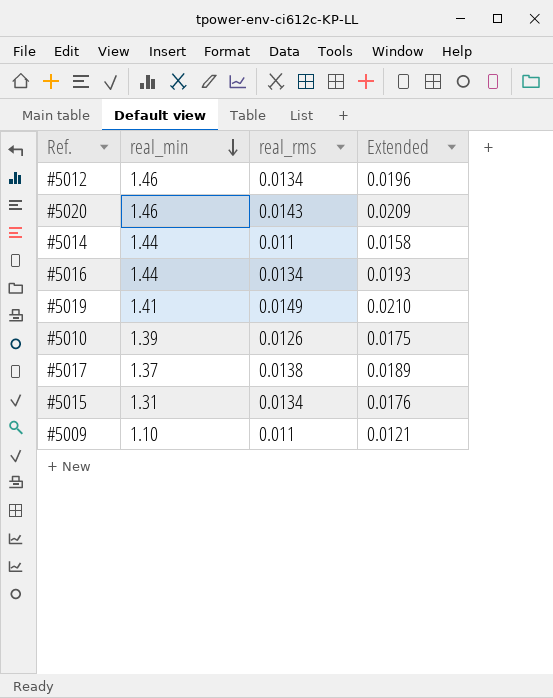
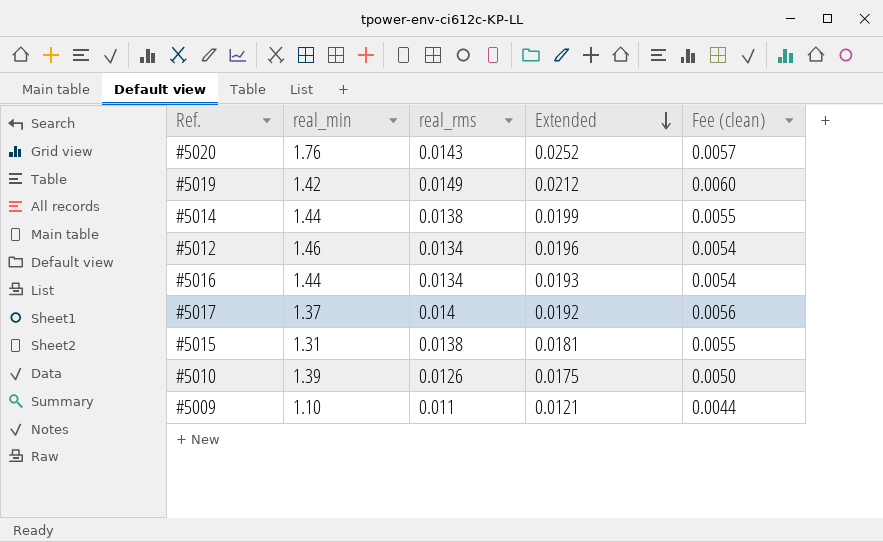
row order: real_min descending -> Extended descending
column Fee (clean) | formula: none -> [real_rms] * 0.4
#5020 | real_min: 1.46 -> 1.76
#5020 | Extended: 0.0209 -> 0.0252
#5019 | real_min: 1.41 -> 1.42
#5019 | Extended: 0.0210 -> 0.0212
#5014 | real_rms: 0.011 -> 0.0138
#5014 | Extended: 0.0158 -> 0.0199
#5017 | real_rms: 0.0138 -> 0.014
#5017 | Extended: 0.0189 -> 0.0192
#5015 | real_rms: 0.0134 -> 0.0138
#5015 | Extended: 0.0176 -> 0.0181

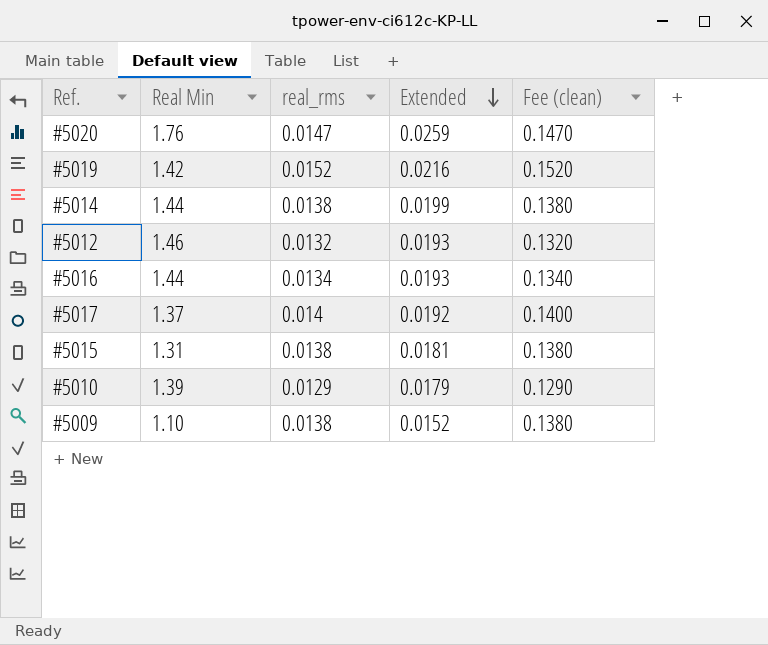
column name: real_min -> Real Min
column Fee (clean) | formula: [real_rms] * 0.4 -> [real_rms] * 10
#5020 | real_rms: 0.0143 -> 0.0147
#5020 | Extended: 0.0252 -> 0.0259
#5019 | real_rms: 0.0149 -> 0.0152
#5019 | Extended: 0.0212 -> 0.0216
#5012 | real_rms: 0.0134 -> 0.0132
#5012 | Extended: 0.0196 -> 0.0193
#5010 | real_rms: 0.0126 -> 0.0129
#5010 | Extended: 0.0175 -> 0.0179
#5009 | real_rms: 0.011 -> 0.0138
#5009 | Extended: 0.0121 -> 0.0152

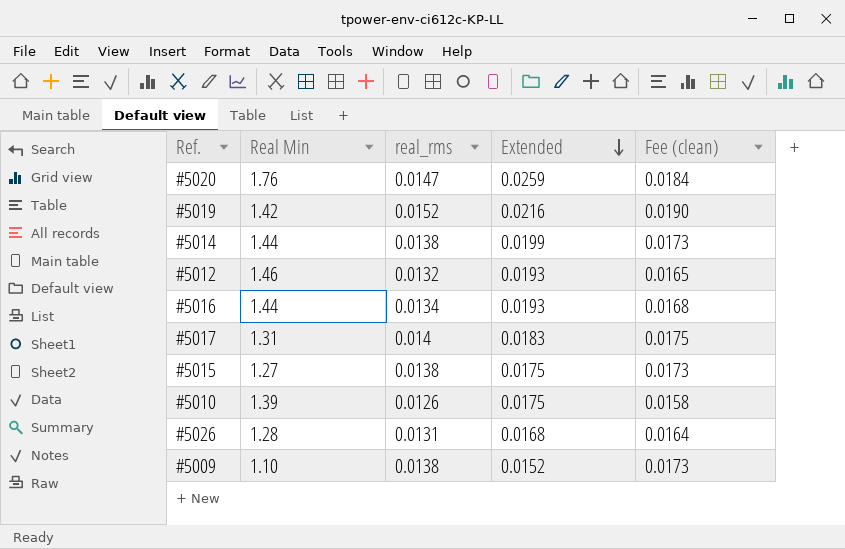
column Fee (clean) | formula: [real_rms] * 10 -> [real_rms] * 1.25
#5017 | Real Min: 1.37 -> 1.31
#5017 | Extended: 0.0192 -> 0.0183
#5015 | Real Min: 1.31 -> 1.27
#5015 | Extended: 0.0181 -> 0.0175
#5010 | real_rms: 0.0129 -> 0.0126
#5010 | Extended: 0.0179 -> 0.0175
row #5026: none -> 1.28 | 0.0131 | 0.0168 | 0.0164

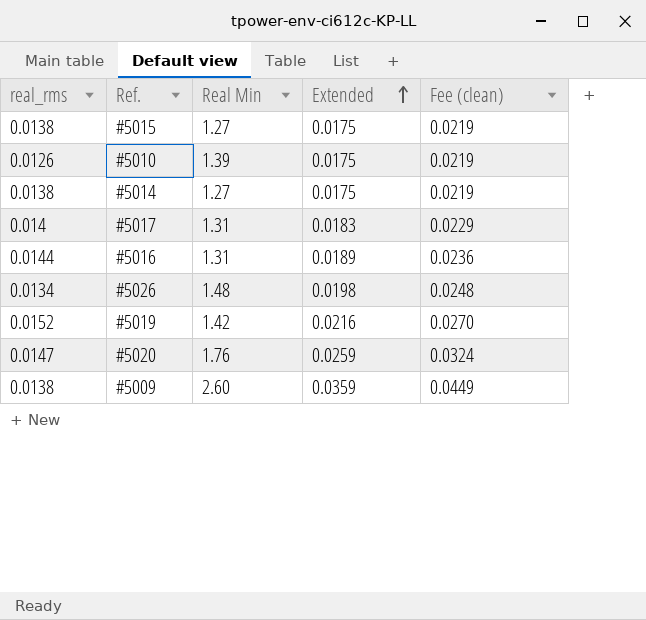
row order: Extended descending -> Extended ascending
column real_rms | position: 3 -> 1
column Fee (clean) | formula: [real_rms] * 1.25 -> [Extended] * 1.25
row #5012: 1.46 | 0.0132 | 0.0193 | 0.0165 -> none
#5014 | Real Min: 1.44 -> 1.27
#5014 | Extended: 0.0199 -> 0.0175
#5016 | real_rms: 0.0134 -> 0.0144
#5016 | Real Min: 1.44 -> 1.31
#5016 | Extended: 0.0193 -> 0.0189
#5026 | real_rms: 0.0131 -> 0.0134
#5026 | Real Min: 1.28 -> 1.48
#5026 | Extended: 0.0168 -> 0.0198
#5009 | Real Min: 1.10 -> 2.60
#5009 | Extended: 0.0152 -> 0.0359

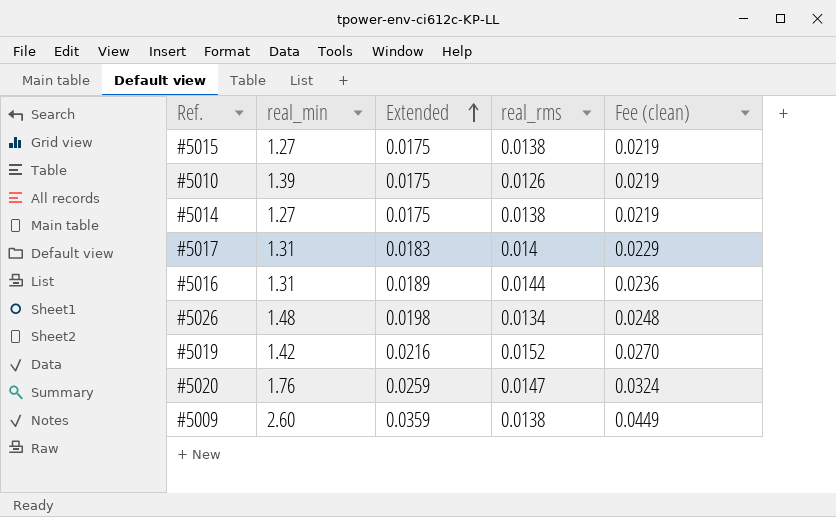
column name: Real Min -> real_min
column real_rms | position: 1 -> 4

